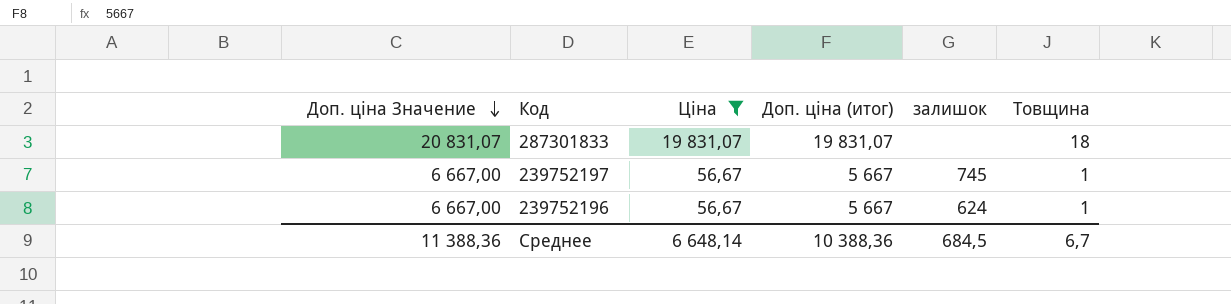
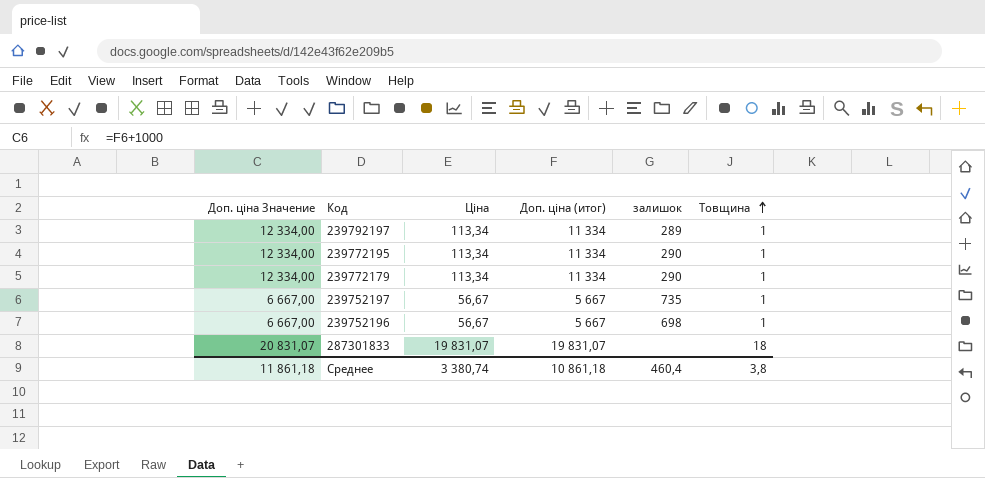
filter: Ціна != 113,34 -> none
row order: Доп. ціна Значение descending -> Товщина ascending
239752197 | залишок: 745 -> 735
239752196 | залишок: 624 -> 698
Среднее | Доп. ціна Значение: 11 388,36 -> 11 861,18
Среднее | Ціна: 6 648,14 -> 3 380,74
Среднее | Доп. ціна (итог): 10 388,36 -> 10 861,18
Среднее | залишок: 684,5 -> 460,4
Среднее | Товщина: 6,7 -> 3,8

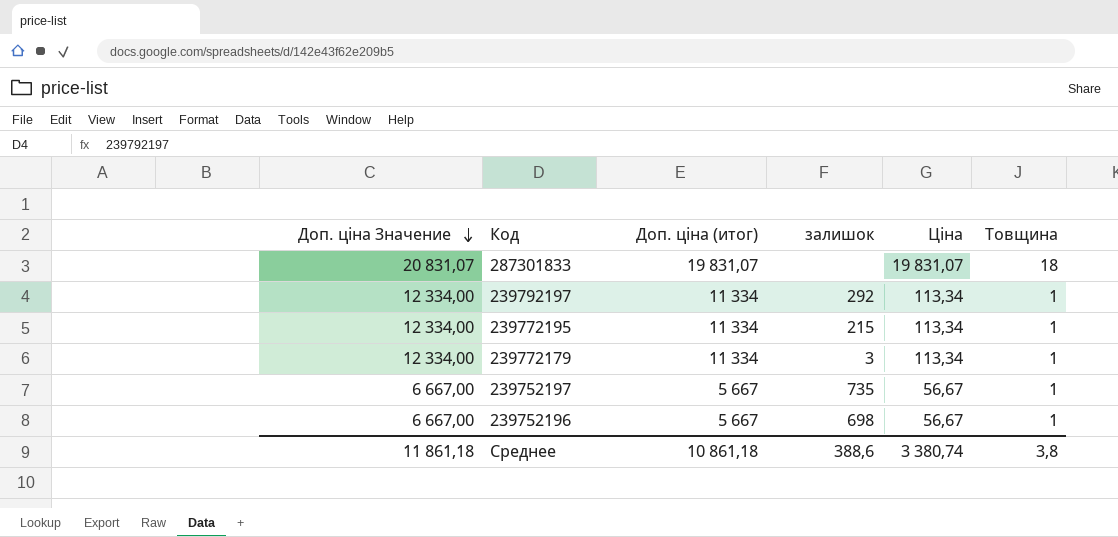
row order: Товщина ascending -> Доп. ціна Значение descending
column Ціна | position: 3 -> 5
239792197 | залишок: 289 -> 292
239772195 | залишок: 290 -> 215
239772179 | залишок: 290 -> 3
Среднее | залишок: 460,4 -> 388,6

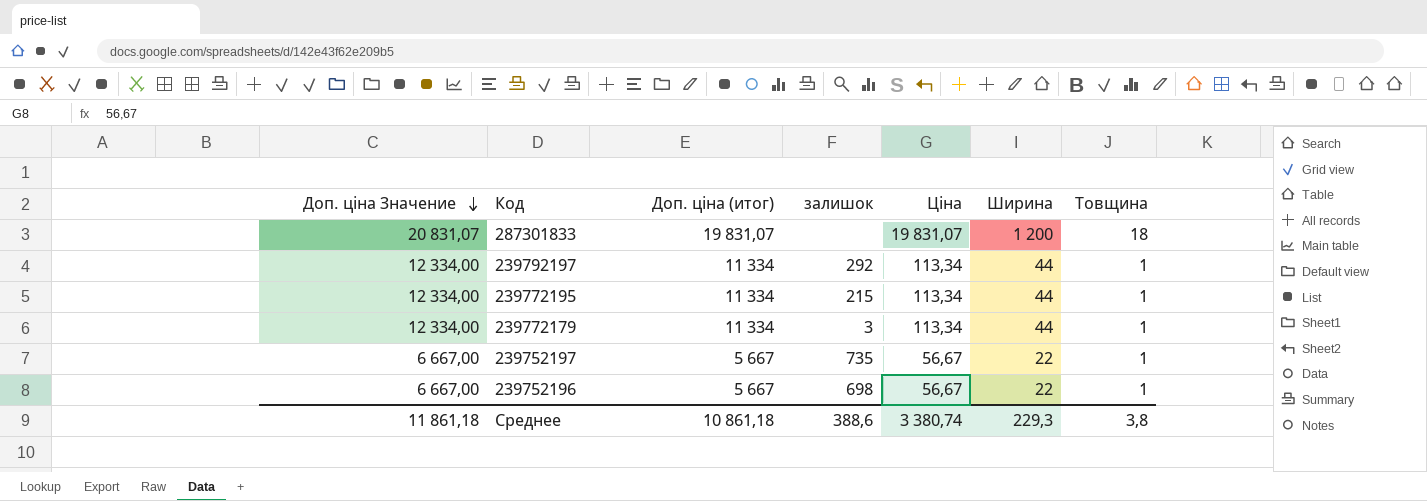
column Ширина | position: none -> 6

